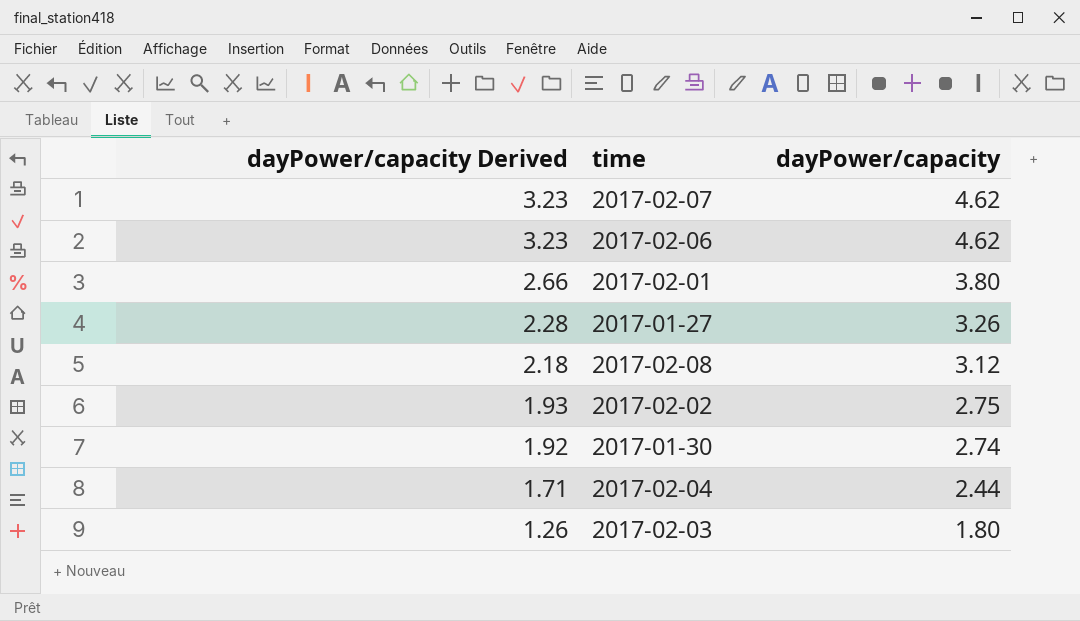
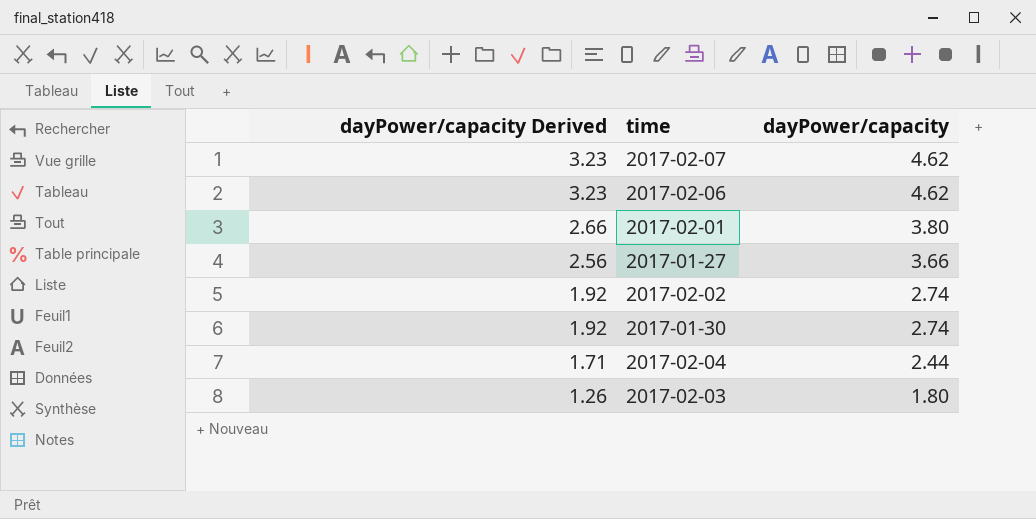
row 2017-02-08: 2.18 | 3.12 -> none
2017-01-27 | dayPower/capacity Derived: 2.28 -> 2.56
2017-01-27 | dayPower/capacity: 3.26 -> 3.66
2017-02-02 | dayPower/capacity Derived: 1.93 -> 1.92
2017-02-02 | dayPower/capacity: 2.75 -> 2.74

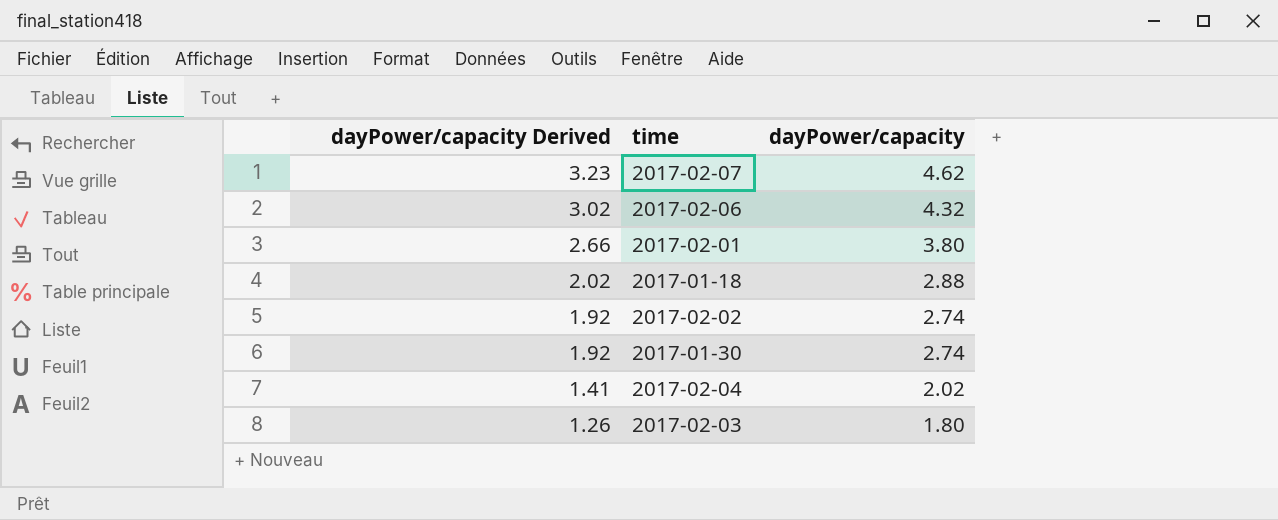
row 2017-01-27: 2.56 | 3.66 -> none
2017-02-06 | dayPower/capacity Derived: 3.23 -> 3.02
2017-02-06 | dayPower/capacity: 4.62 -> 4.32
row 2017-01-18: none -> 2.02 | 2.88
2017-02-04 | dayPower/capacity Derived: 1.71 -> 1.41
2017-02-04 | dayPower/capacity: 2.44 -> 2.02

